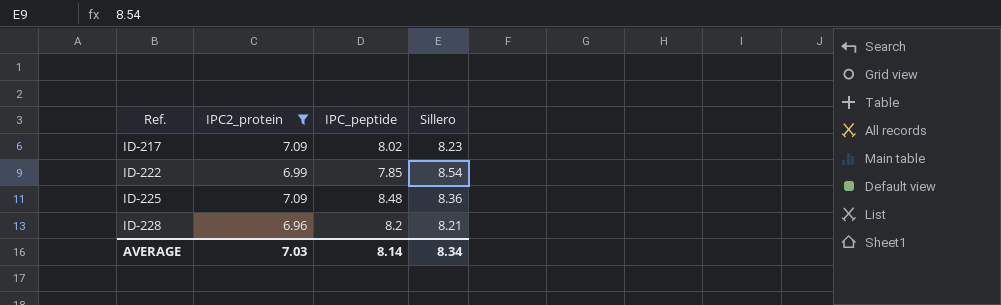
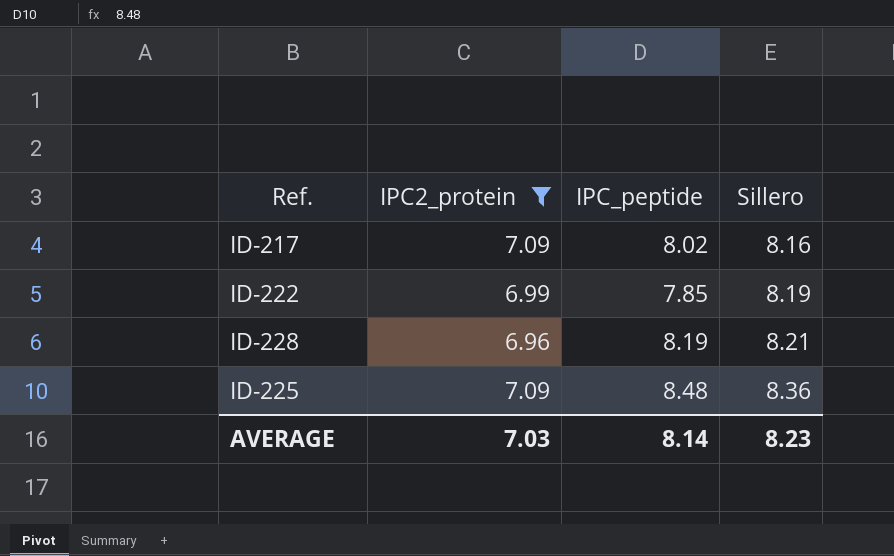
row order: Ref. ascending -> Sillero ascending
ID-217 | Sillero: 8.23 -> 8.16
ID-222 | Sillero: 8.54 -> 8.19
ID-228 | IPC_peptide: 8.2 -> 8.19
AVERAGE | Sillero: 8.34 -> 8.23

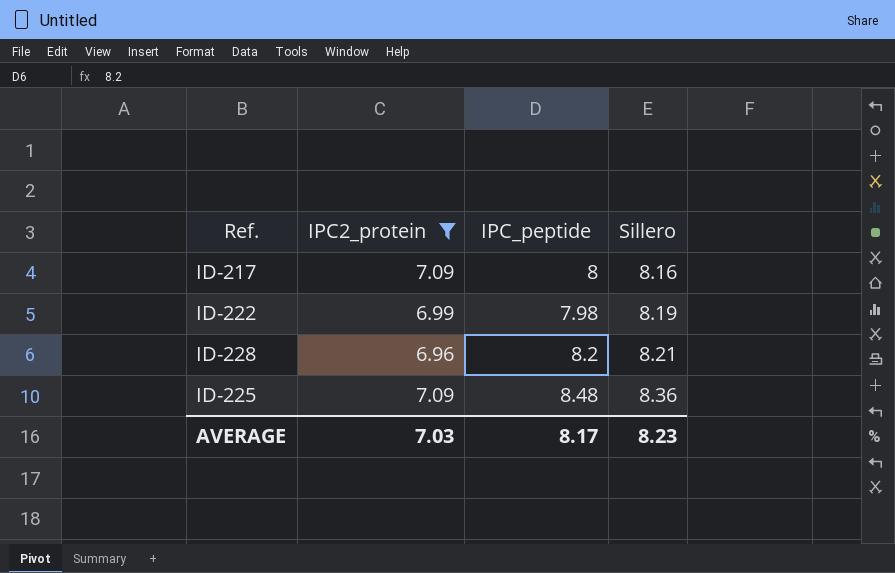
ID-217 | IPC_peptide: 8.02 -> 8
ID-222 | IPC_peptide: 7.85 -> 7.98
ID-228 | IPC_peptide: 8.19 -> 8.2
AVERAGE | IPC_peptide: 8.14 -> 8.17

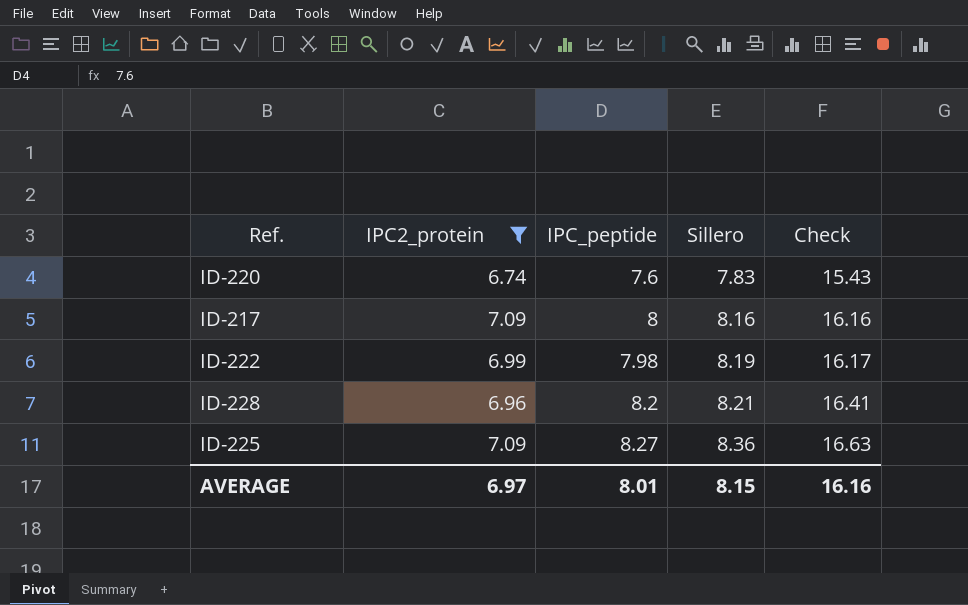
column Check | formula: none -> [IPC_peptide] + [Sillero]
row ID-220: none -> 6.74 | 7.6 | 7.83 | 15.43
ID-225 | IPC_peptide: 8.48 -> 8.27
AVERAGE | IPC2_protein: 7.03 -> 6.97
AVERAGE | IPC_peptide: 8.17 -> 8.01
AVERAGE | Sillero: 8.23 -> 8.15

